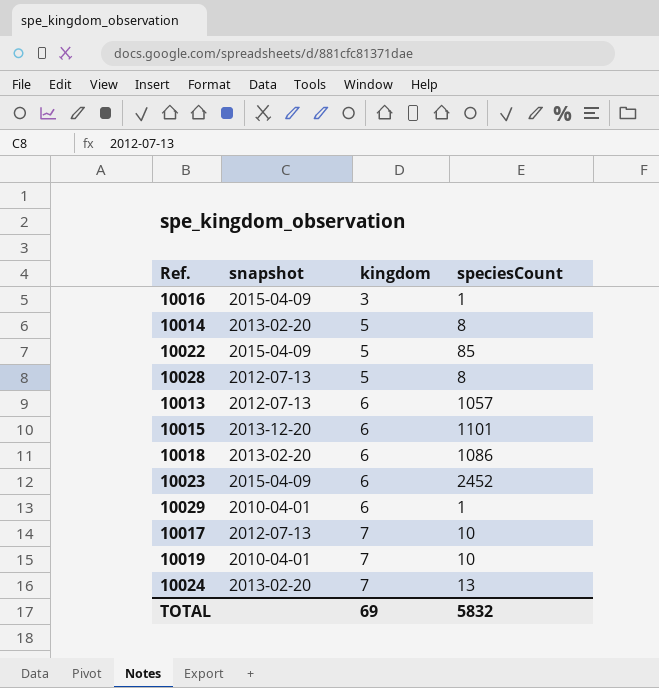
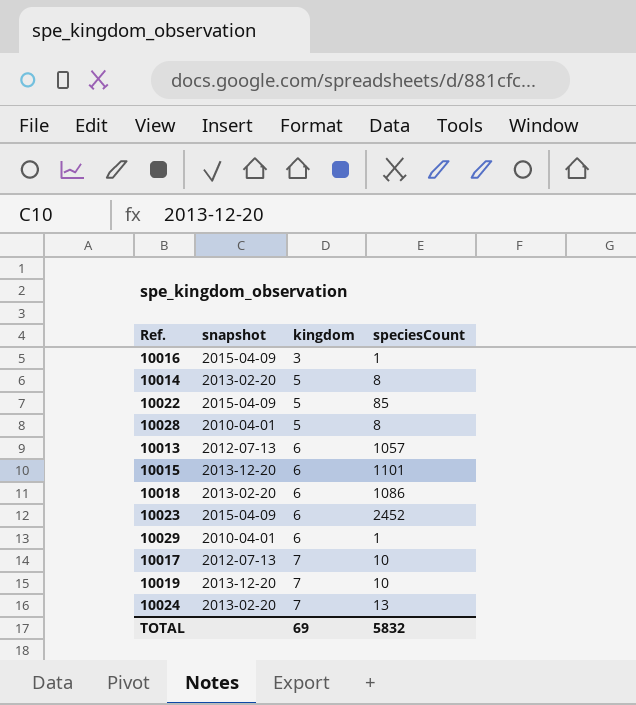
10028 | snapshot: 2012-07-13 -> 2010-04-01
10019 | snapshot: 2010-04-01 -> 2013-12-20

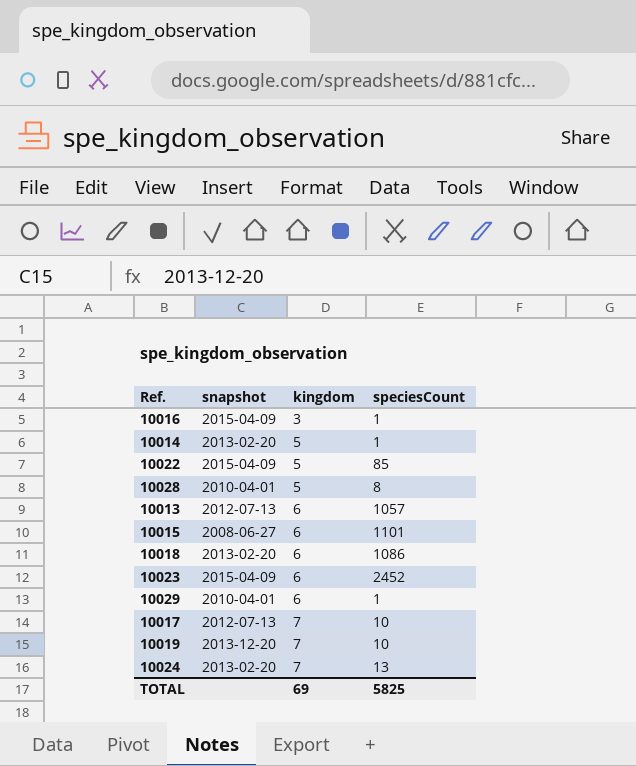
10014 | speciesCount: 8 -> 1
10015 | snapshot: 2013-12-20 -> 2008-06-27
TOTAL | speciesCount: 5832 -> 5825

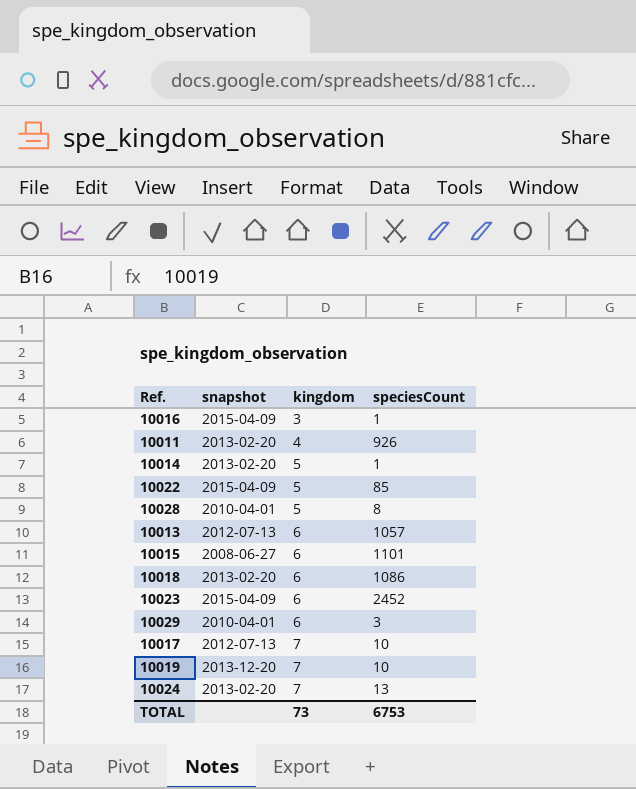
row 10011: none -> 2013-02-20 | 4 | 926
10029 | speciesCount: 1 -> 3
TOTAL | kingdom: 69 -> 73
TOTAL | speciesCount: 5825 -> 6753

